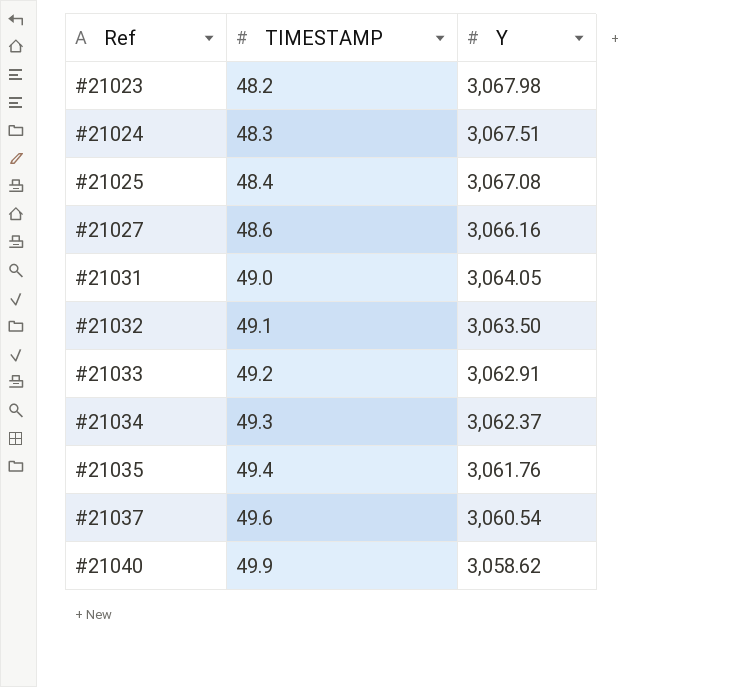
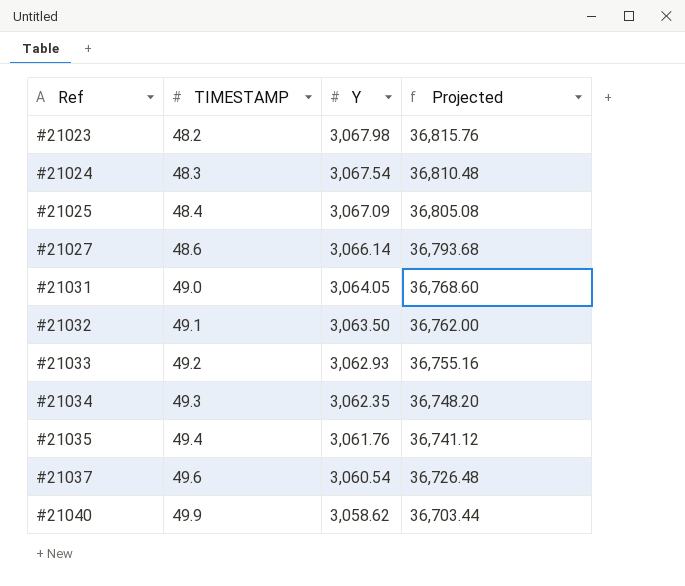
column Projected | formula: none -> [Y] * 12
#21024 | Y: 3,067.51 -> 3,067.54
#21025 | Y: 3,067.08 -> 3,067.09
#21027 | Y: 3,066.16 -> 3,066.14
#21033 | Y: 3,062.91 -> 3,062.93
#21034 | Y: 3,062.37 -> 3,062.35

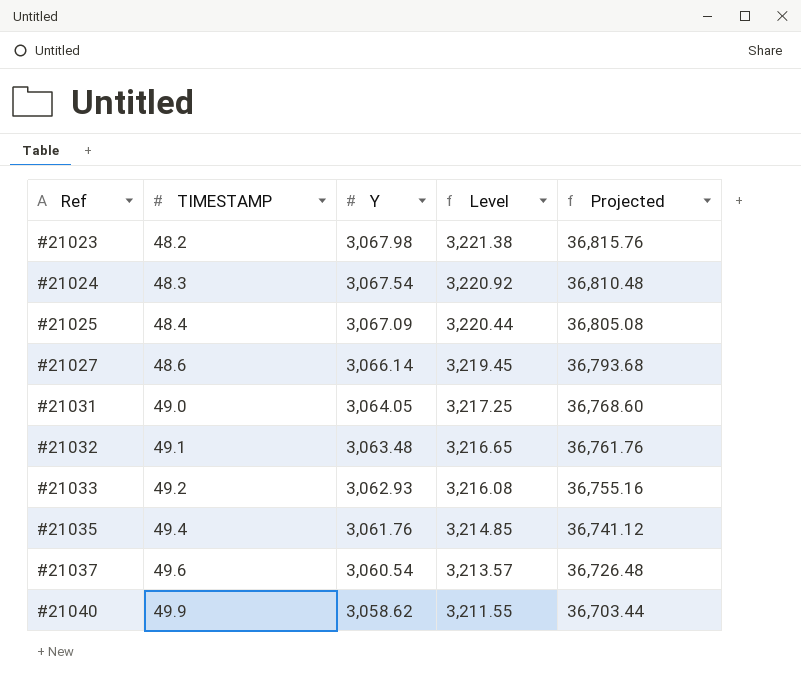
column Level | formula: none -> [Y] * 1.05
row #21034: 49.3 | 3,062.35 | 36,748.20 -> none
#21032 | Y: 3,063.50 -> 3,063.48
#21032 | Projected: 36,762.00 -> 36,761.76

